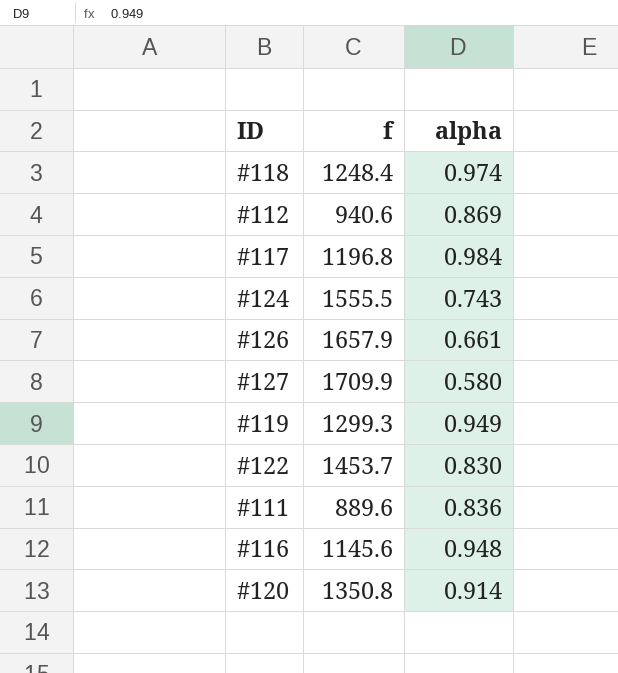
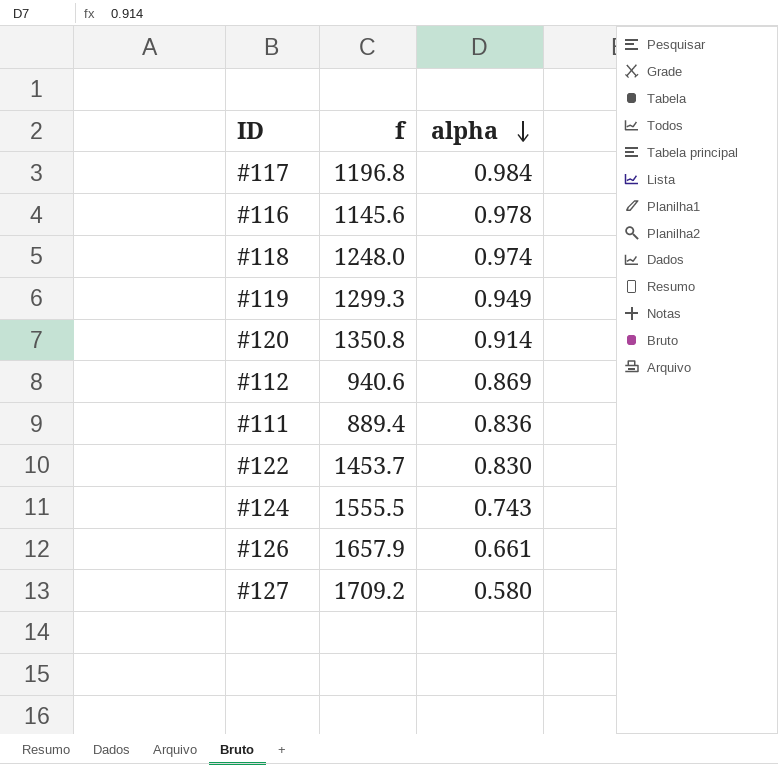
row order: none -> alpha descending
#116 | alpha: 0.948 -> 0.978
#118 | f: 1248.4 -> 1248.0
#111 | f: 889.6 -> 889.4
#127 | f: 1709.9 -> 1709.2

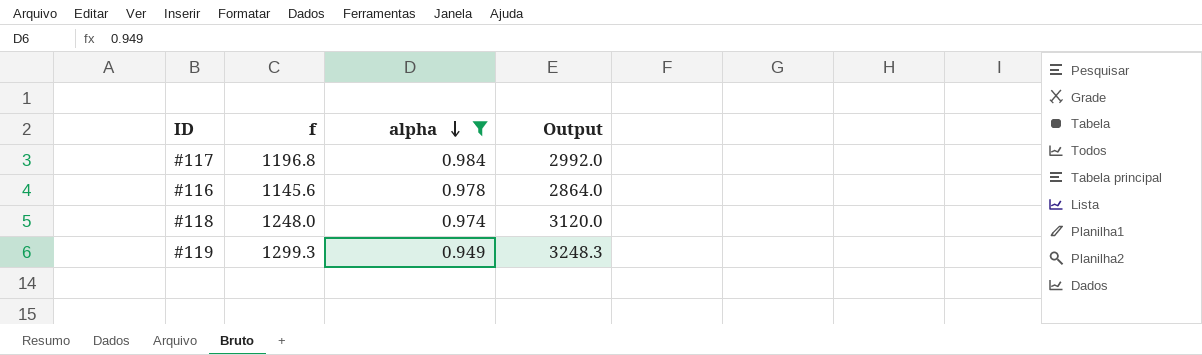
filter: none -> alpha >= 0.949
column Output | formula: none -> [f] * 2.5

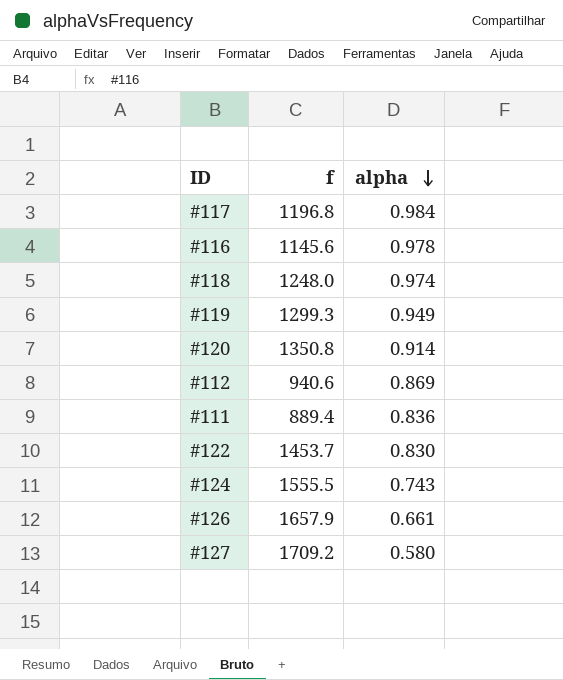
filter: alpha >= 0.949 -> none
column Output | formula: [f] * 2.5 -> none

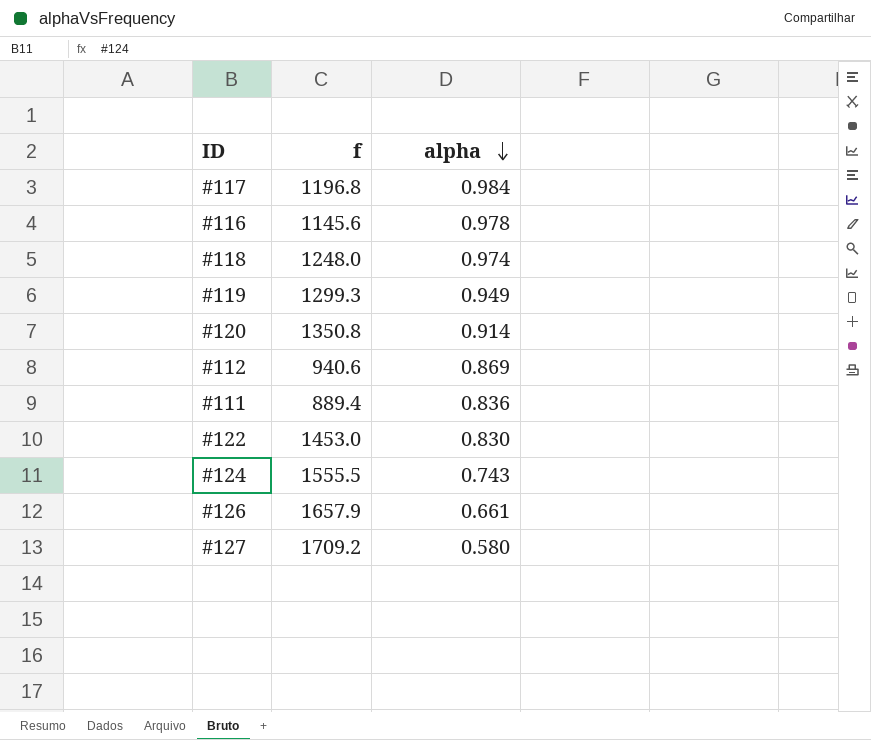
#122 | f: 1453.7 -> 1453.0

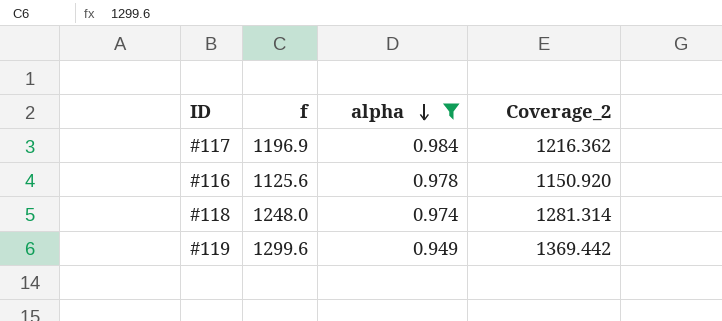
filter: none -> alpha >= 0.949
column Coverage_2 | formula: none -> [f] / [alpha]
#117 | f: 1196.8 -> 1196.9
#116 | f: 1145.6 -> 1125.6
#119 | f: 1299.3 -> 1299.6

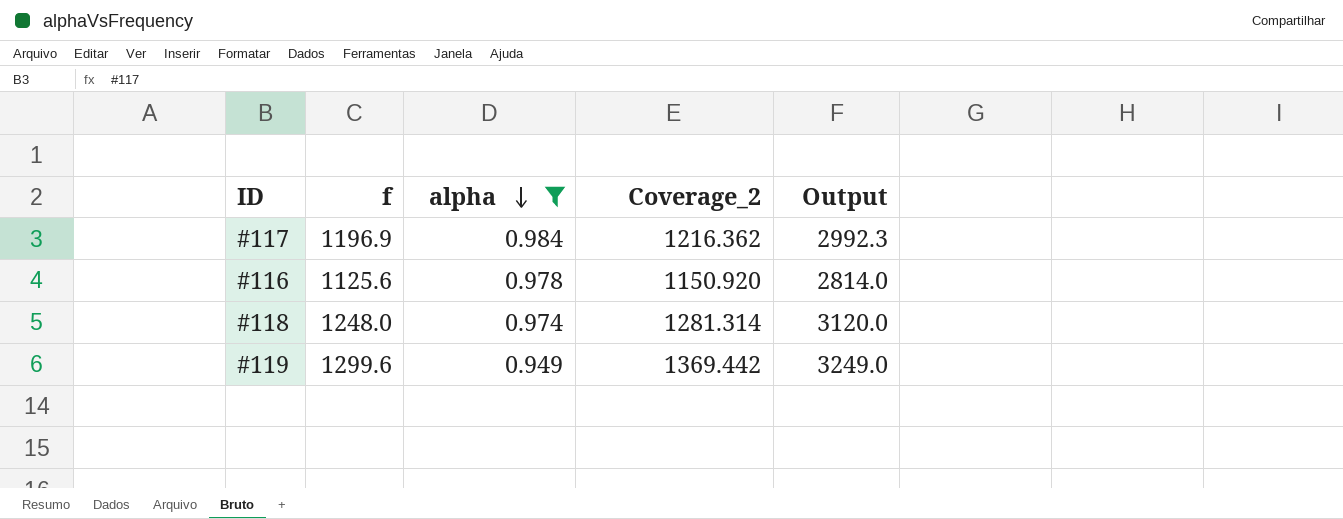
column Output | formula: none -> [f] * 2.5

